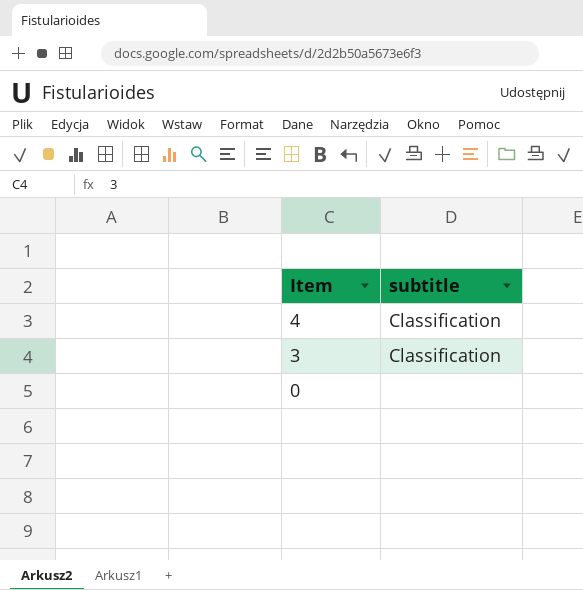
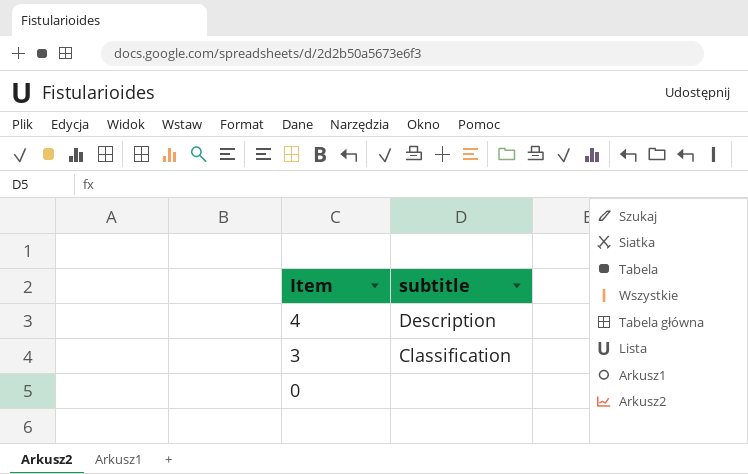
4 | subtitle: Classification -> Description

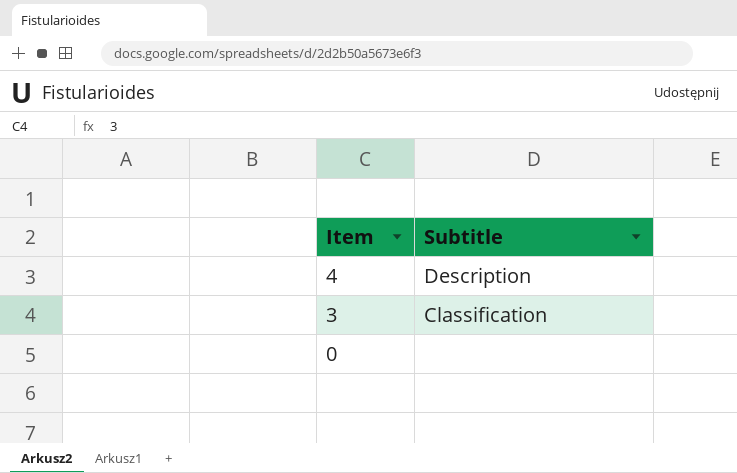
column name: subtitle -> Subtitle

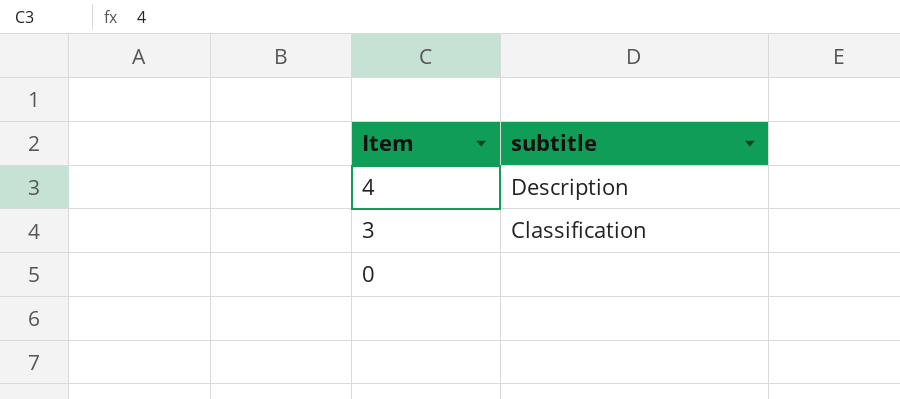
column name: Subtitle -> subtitle

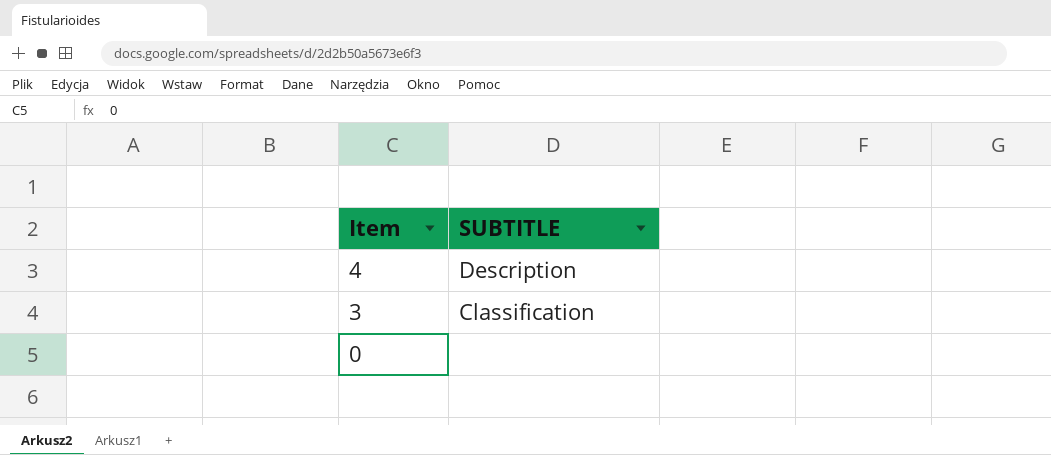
column name: subtitle -> SUBTITLE

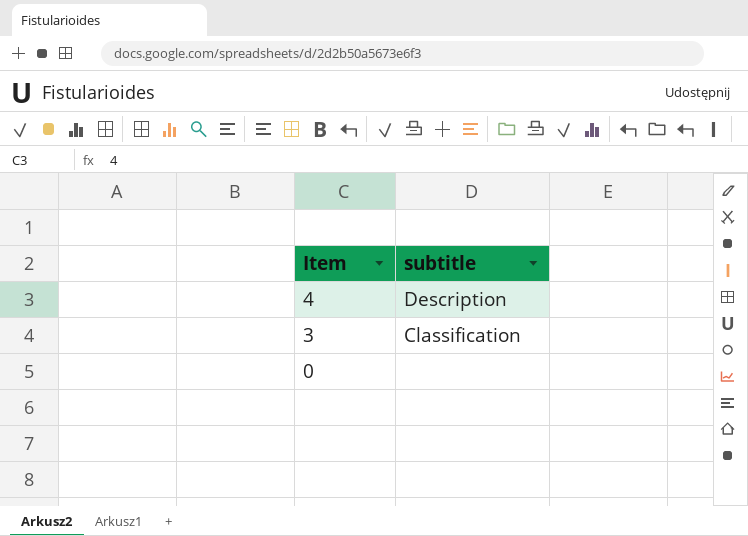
column name: SUBTITLE -> subtitle

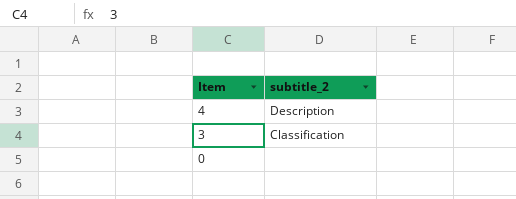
column name: subtitle -> subtitle_2

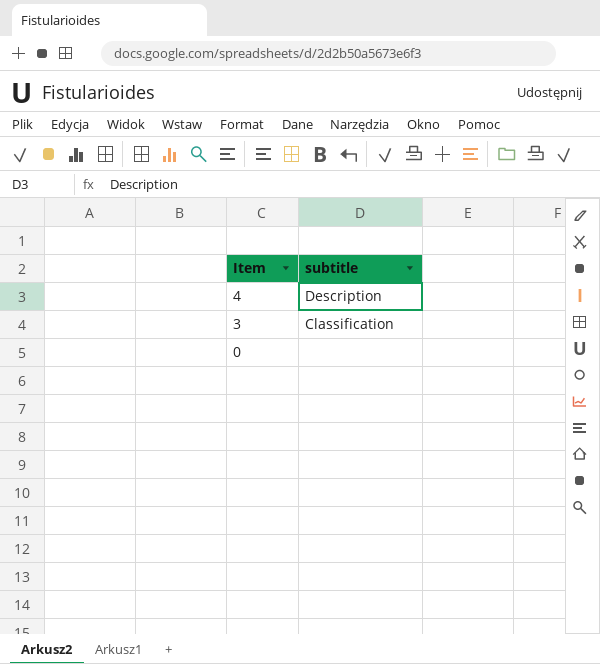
column name: subtitle_2 -> subtitle

